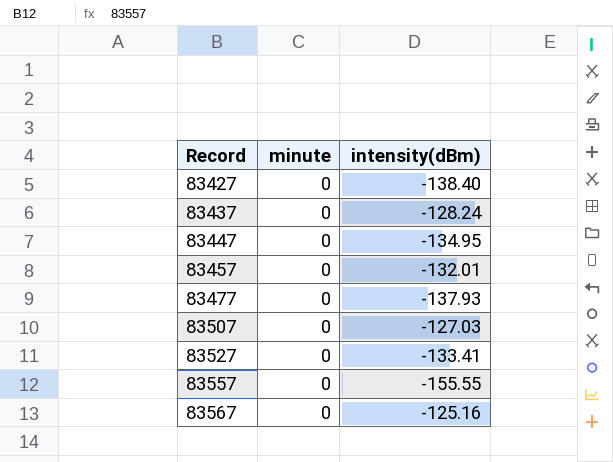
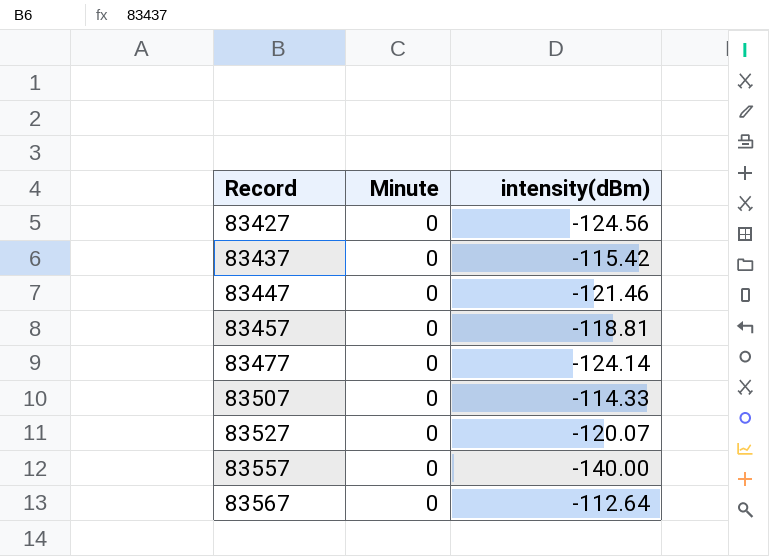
column name: minute -> Minute
83427 | intensity(dBm): -138.40 -> -124.56
83437 | intensity(dBm): -128.24 -> -115.42
83447 | intensity(dBm): -134.95 -> -121.46
83457 | intensity(dBm): -132.01 -> -118.81
83477 | intensity(dBm): -137.93 -> -124.14
83507 | intensity(dBm): -127.03 -> -114.33
83527 | intensity(dBm): -133.41 -> -120.07
83557 | intensity(dBm): -155.55 -> -140.00
83567 | intensity(dBm): -125.16 -> -112.64

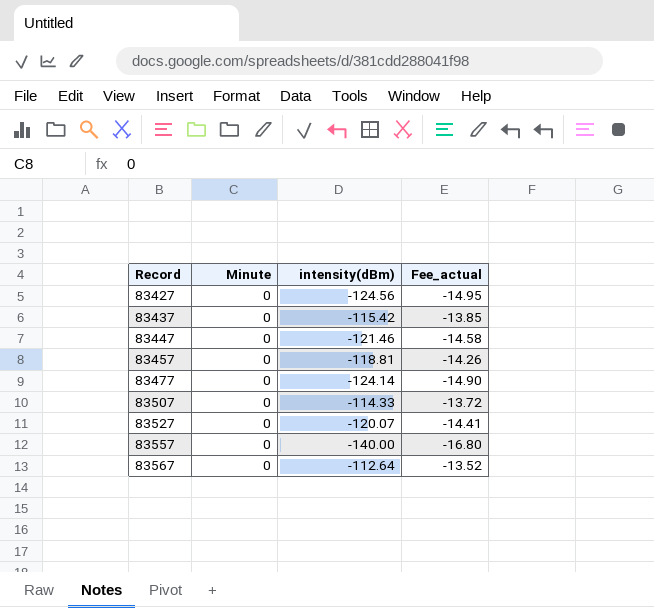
column Fee_actual | formula: none -> [intensity(dBm)] * 0.12

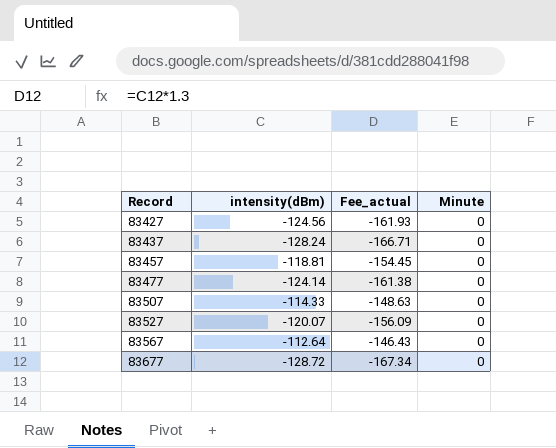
column Fee_actual | formula: [intensity(dBm)] * 0.12 -> [intensity(dBm)] * 1.3
column Minute | position: 2 -> 4
row 83447: 0 | -121.46 | -14.58 -> none
row 83557: 0 | -140.00 | -16.80 -> none
83437 | intensity(dBm): -115.42 -> -128.24
row 83677: none -> -128.72 | -167.34 | 0

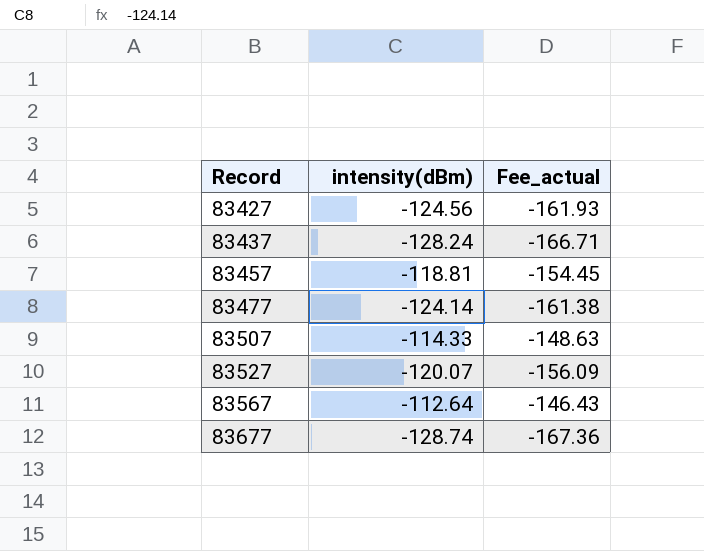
column Minute | position: 4 -> none
83677 | intensity(dBm): -128.72 -> -128.74
83677 | Fee_actual: -167.34 -> -167.36

